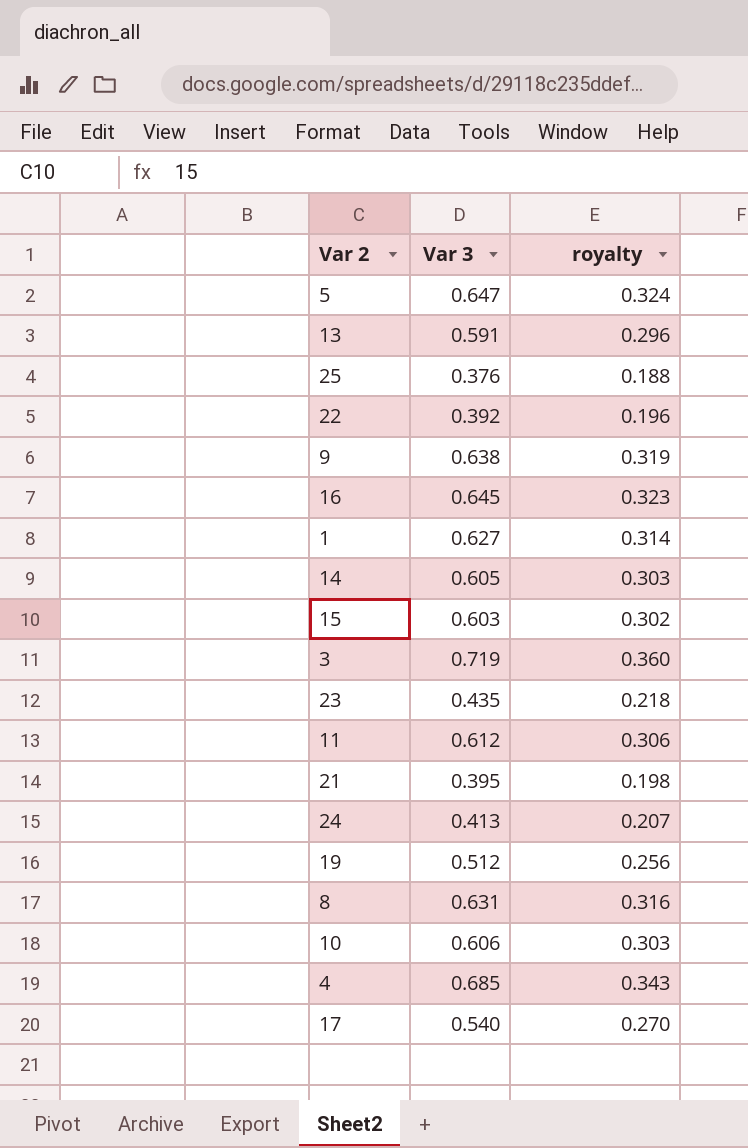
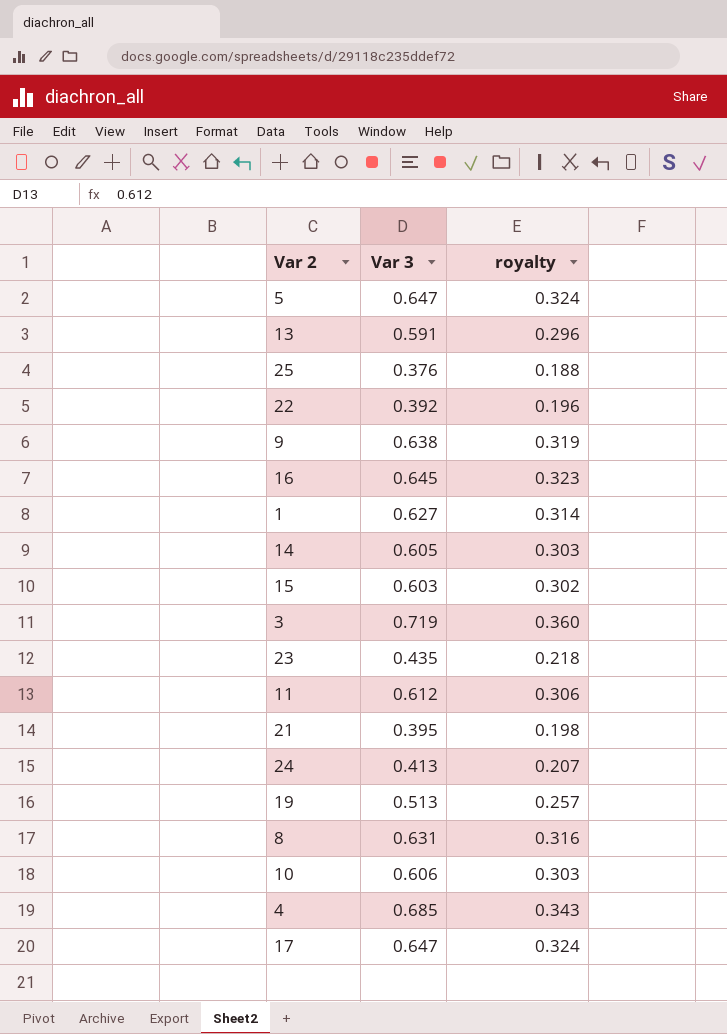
19 | Var 3: 0.512 -> 0.513
19 | royalty: 0.256 -> 0.257
17 | Var 3: 0.540 -> 0.647
17 | royalty: 0.270 -> 0.324

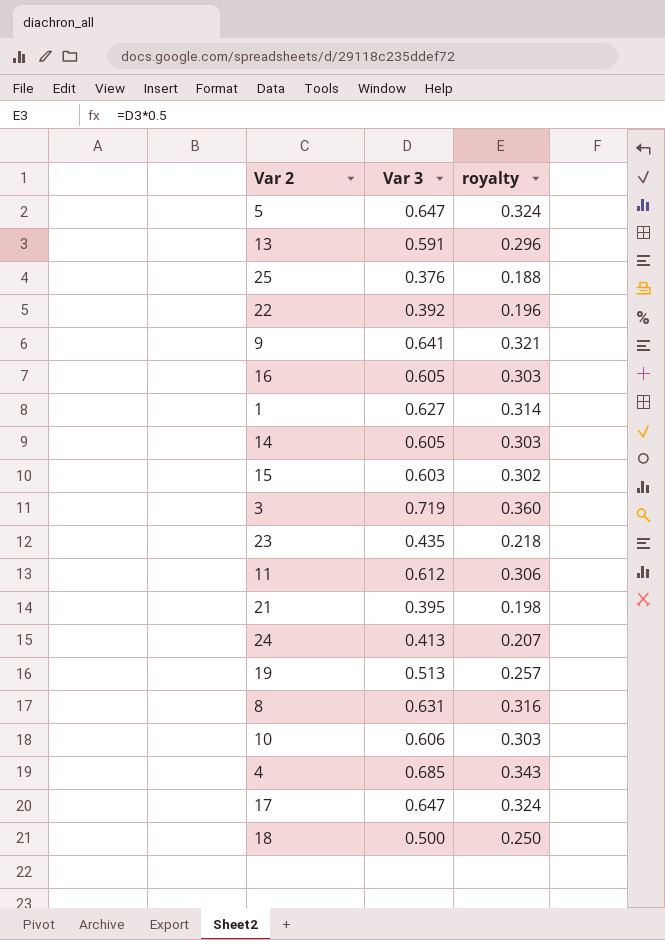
9 | Var 3: 0.638 -> 0.641
9 | royalty: 0.319 -> 0.321
16 | Var 3: 0.645 -> 0.605
16 | royalty: 0.323 -> 0.303
row 18: none -> 0.500 | 0.250

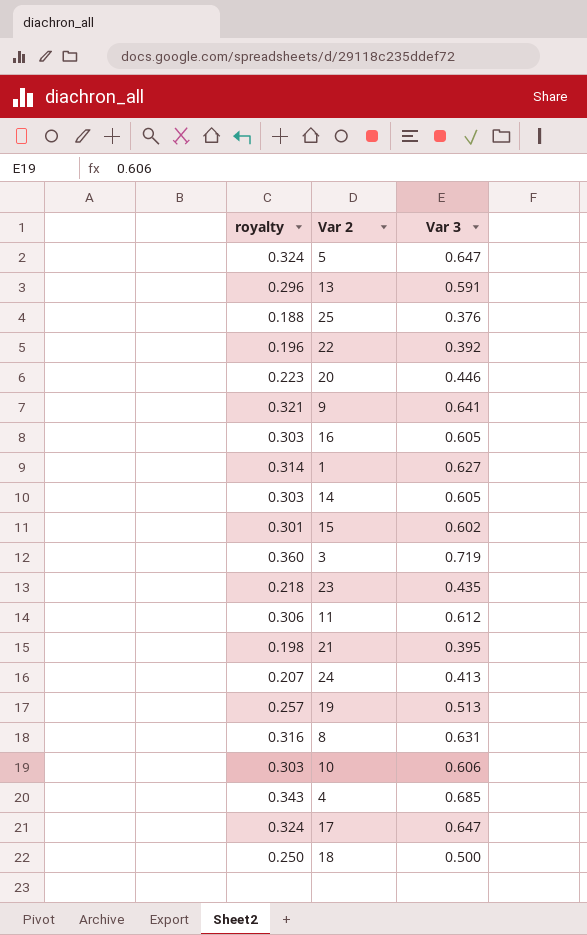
column royalty | position: 3 -> 1
row 20: none -> 0.223 | 0.446
15 | royalty: 0.302 -> 0.301
15 | Var 3: 0.603 -> 0.602

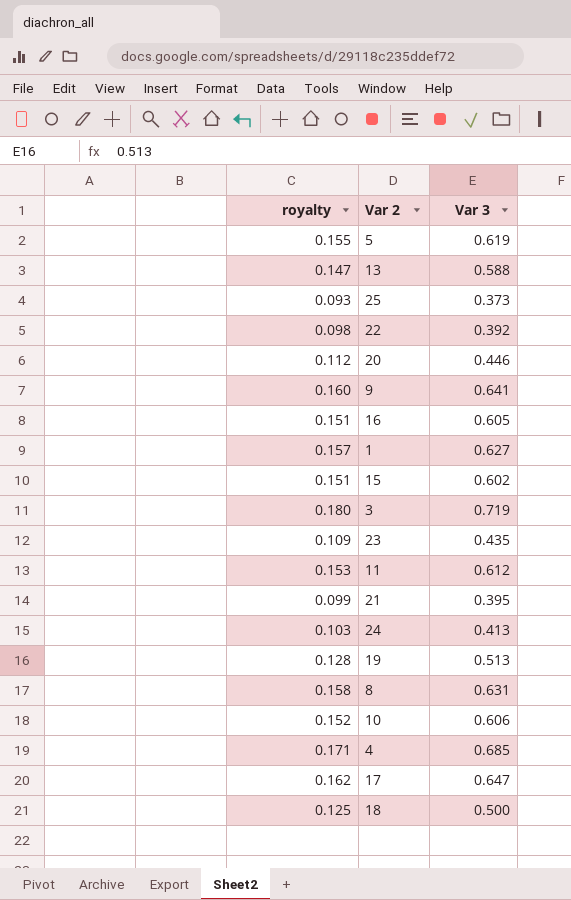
column royalty | formula: [Var 3] * 0.5 -> [Var 3] * 0.25
row 14: 0.303 | 0.605 -> none
5 | Var 3: 0.647 -> 0.619
13 | Var 3: 0.591 -> 0.588
25 | Var 3: 0.376 -> 0.373

